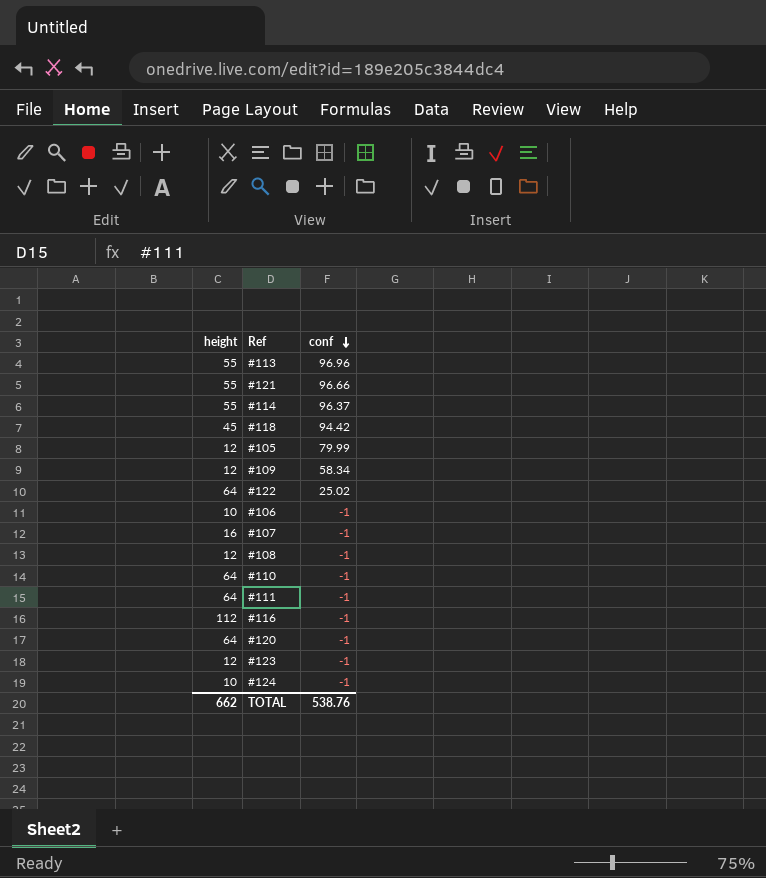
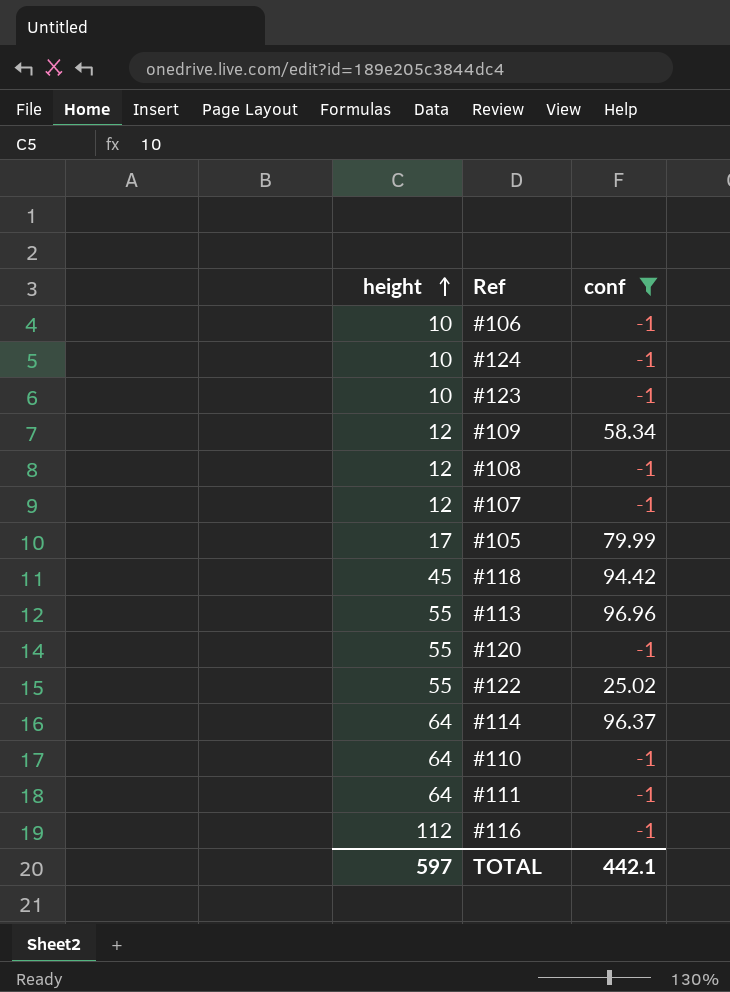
filter: none -> conf != 96.66
row order: conf descending -> height ascending
#123 | height: 12 -> 10
#107 | height: 16 -> 12
#105 | height: 12 -> 17
#120 | height: 64 -> 55
#122 | height: 64 -> 55
#114 | height: 55 -> 64
TOTAL | height: 662 -> 597
TOTAL | conf: 538.76 -> 442.1

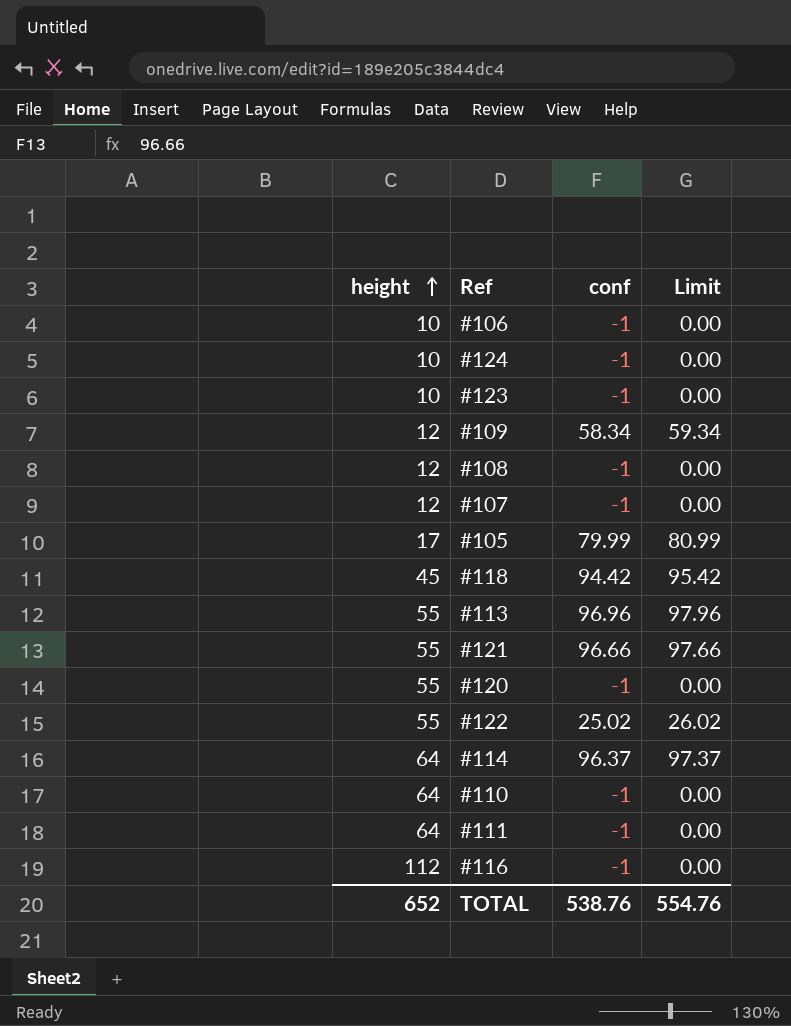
filter: conf != 96.66 -> none
column Limit | formula: none -> [conf] + 1
TOTAL | height: 597 -> 652
TOTAL | conf: 442.1 -> 538.76

